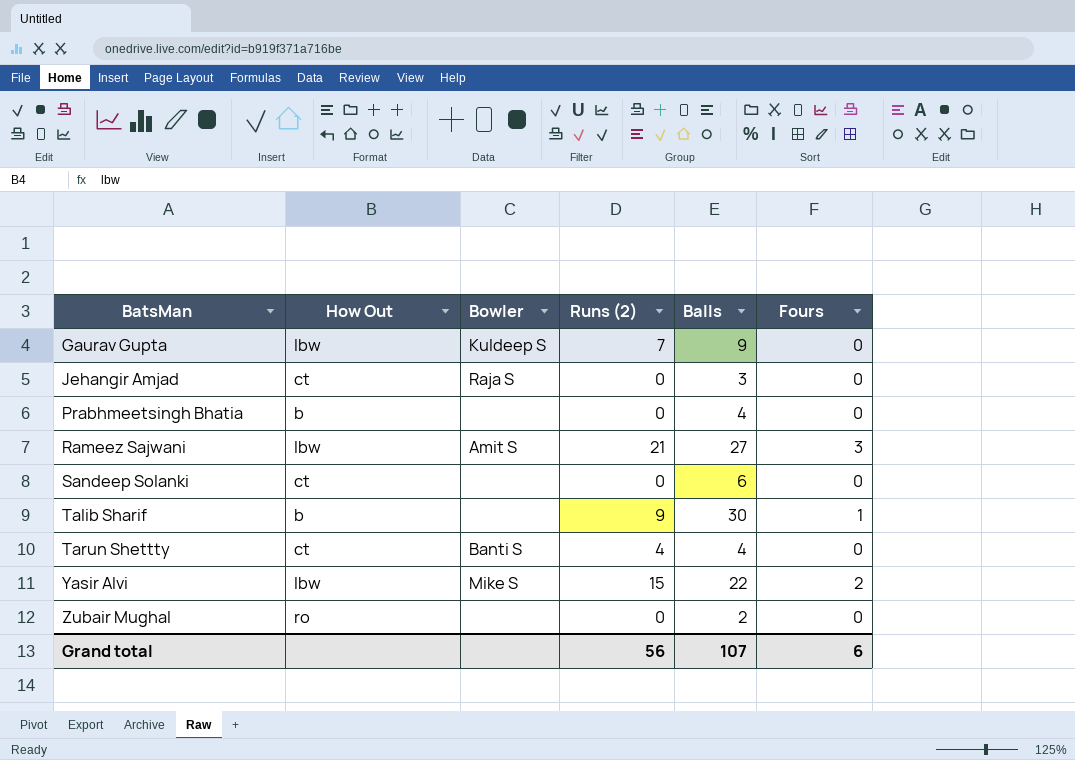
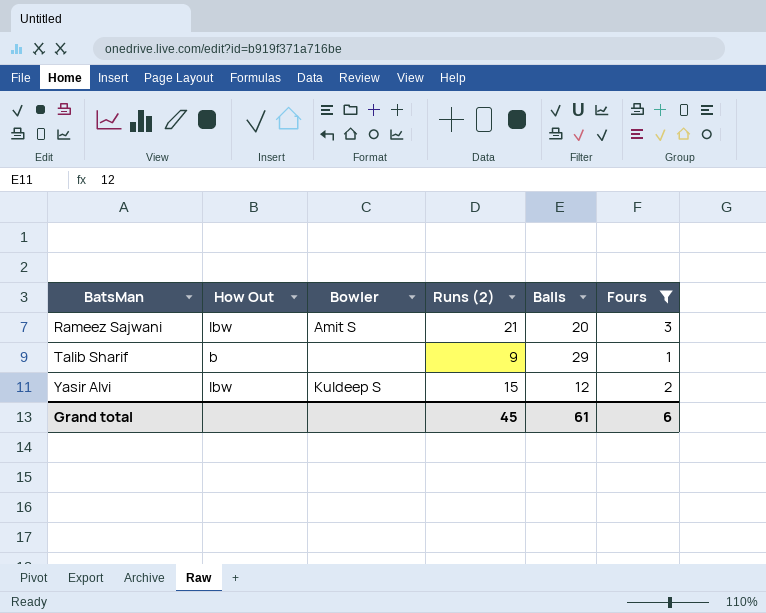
filter: none -> Fours != 0
Rameez Sajwani | Balls: 27 -> 20
Talib Sharif | Balls: 30 -> 29
Yasir Alvi | Bowler: Mike S -> Kuldeep S
Yasir Alvi | Balls: 22 -> 12
Grand total | Runs (2): 56 -> 45
Grand total | Balls: 107 -> 61

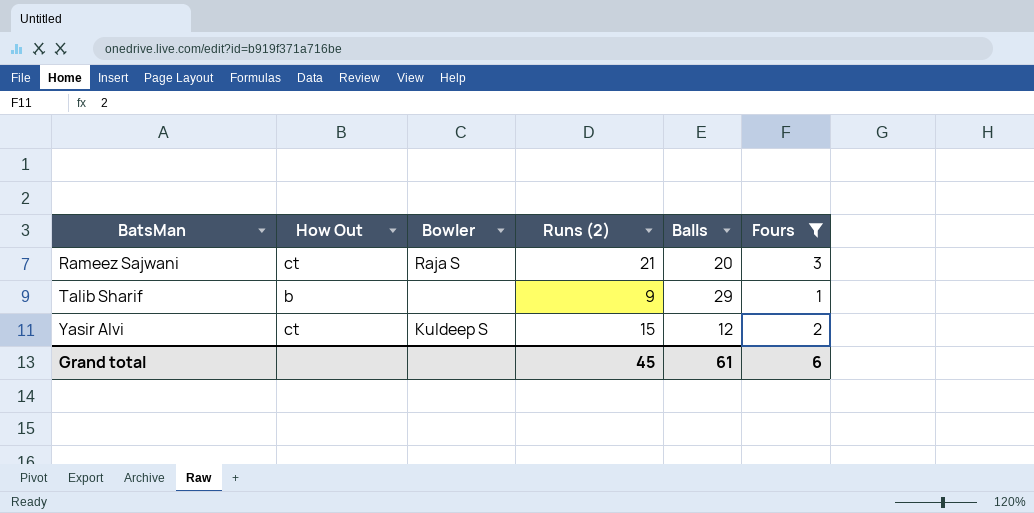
Rameez Sajwani | How Out: lbw -> ct
Rameez Sajwani | Bowler: Amit S -> Raja S
Yasir Alvi | How Out: lbw -> ct

